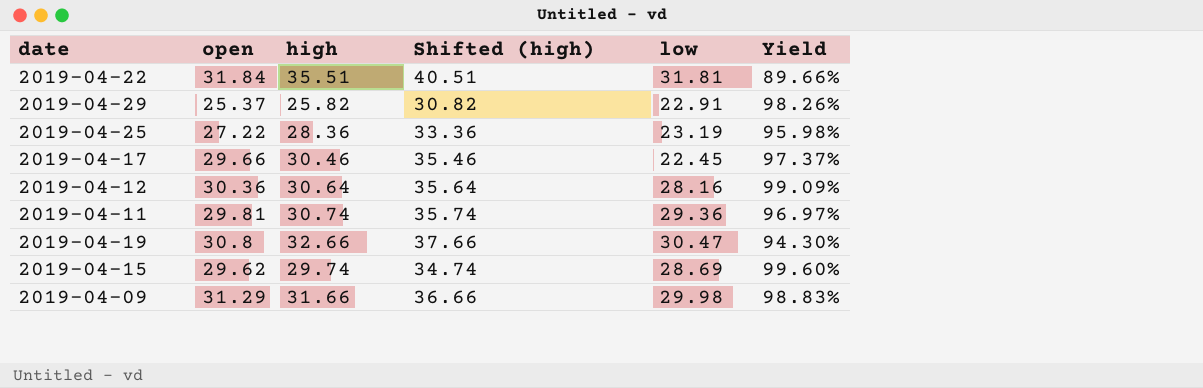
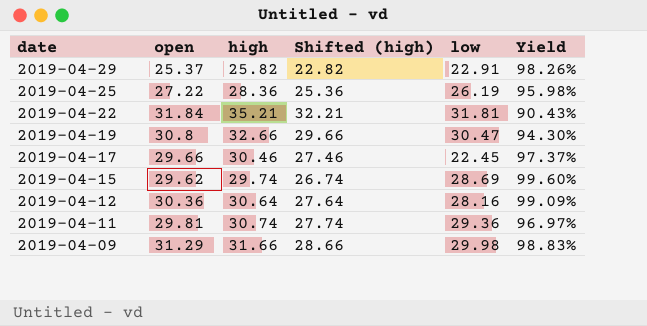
row order: none -> date descending
column Shifted (high) | formula: [high] + 5 -> [high] - 3
2019-04-25 | low: 23.19 -> 26.19
2019-04-22 | high: 35.51 -> 35.21
2019-04-22 | Yield: 89.66% -> 90.43%

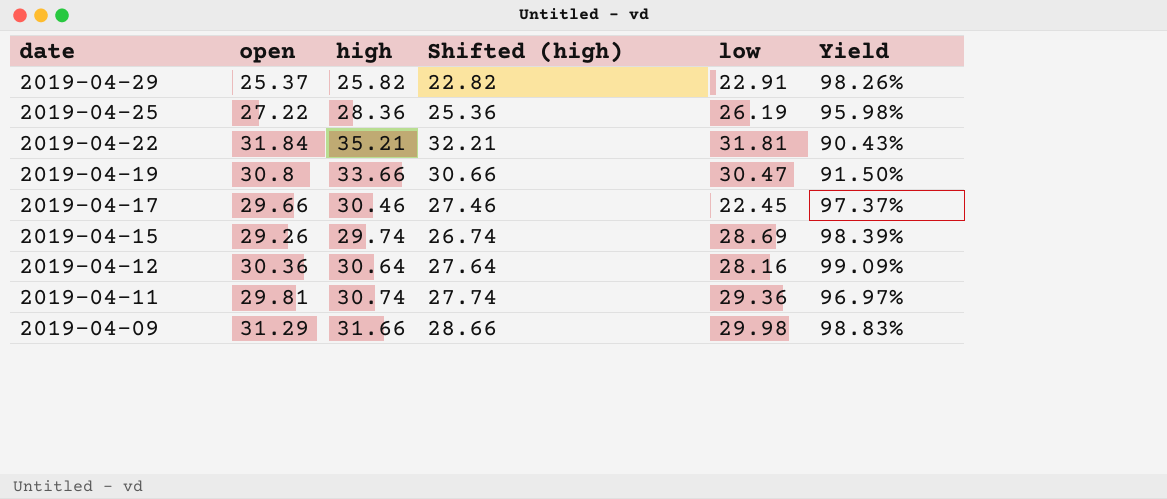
2019-04-19 | high: 32.66 -> 33.66
2019-04-19 | Shifted (high): 29.66 -> 30.66
2019-04-19 | Yield: 94.30% -> 91.50%
2019-04-15 | open: 29.62 -> 29.26
2019-04-15 | Yield: 99.60% -> 98.39%

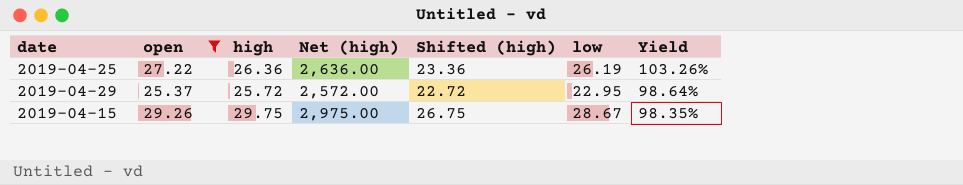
filter: none -> open <= 29.26
row order: date descending -> Yield descending
column Net (high) | formula: none -> [high] * 100
2019-04-25 | high: 28.36 -> 26.36
2019-04-25 | Shifted (high): 25.36 -> 23.36
2019-04-25 | Yield: 95.98% -> 103.26%
2019-04-29 | high: 25.82 -> 25.72
2019-04-29 | Shifted (high): 22.82 -> 22.72
2019-04-29 | low: 22.91 -> 22.95
2019-04-29 | Yield: 98.26% -> 98.64%
2019-04-15 | high: 29.74 -> 29.75
2019-04-15 | Shifted (high): 26.74 -> 26.75
2019-04-15 | low: 28.69 -> 28.67
2019-04-15 | Yield: 98.39% -> 98.35%

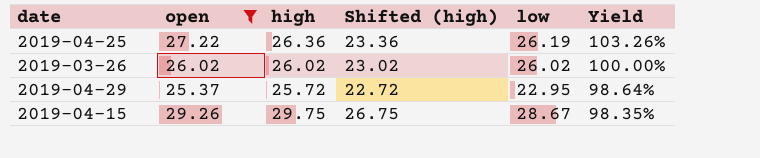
column Net (high) | formula: [high] * 100 -> none
row 2019-03-26: none -> 26.02 | 26.02 | 23.02 | 26.02 | 100.00%

